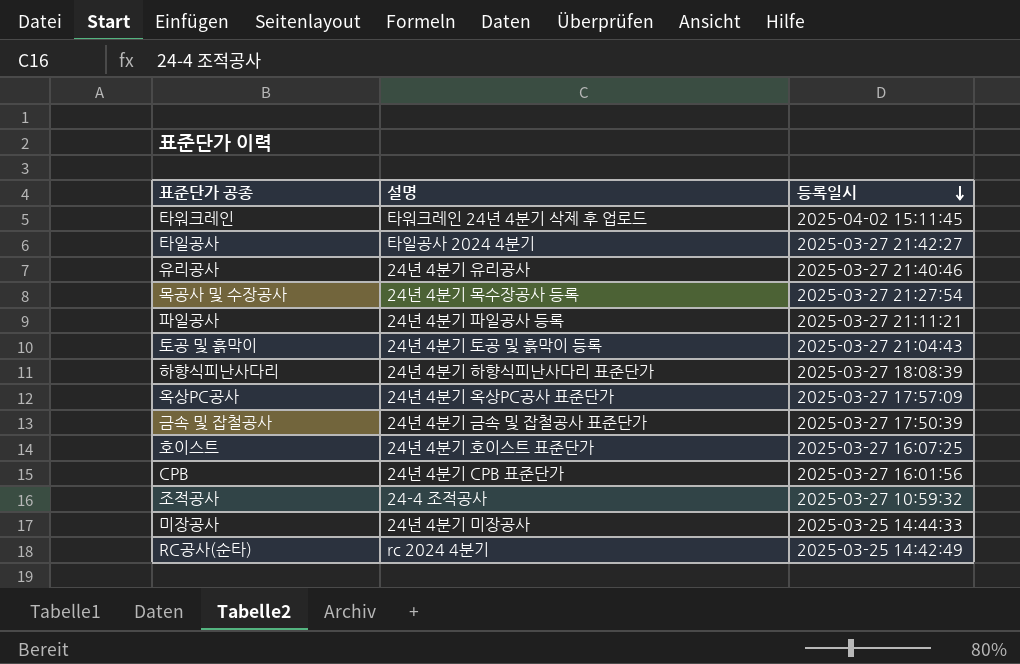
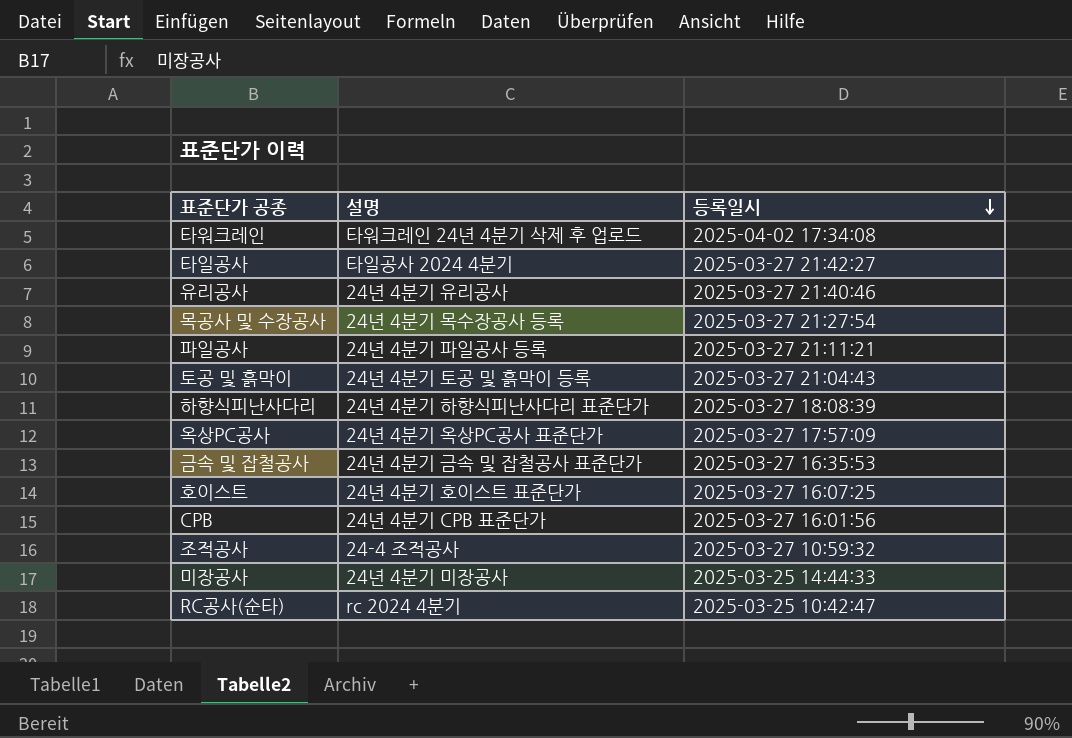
타워크레인 | 등록일시: 2025-04-02 15:11:45 -> 2025-04-02 17:34:08
금속 및 잡철공사 | 등록일시: 2025-03-27 17:50:39 -> 2025-03-27 16:35:53
RC공사(순타) | 등록일시: 2025-03-25 14:42:49 -> 2025-03-25 10:42:47

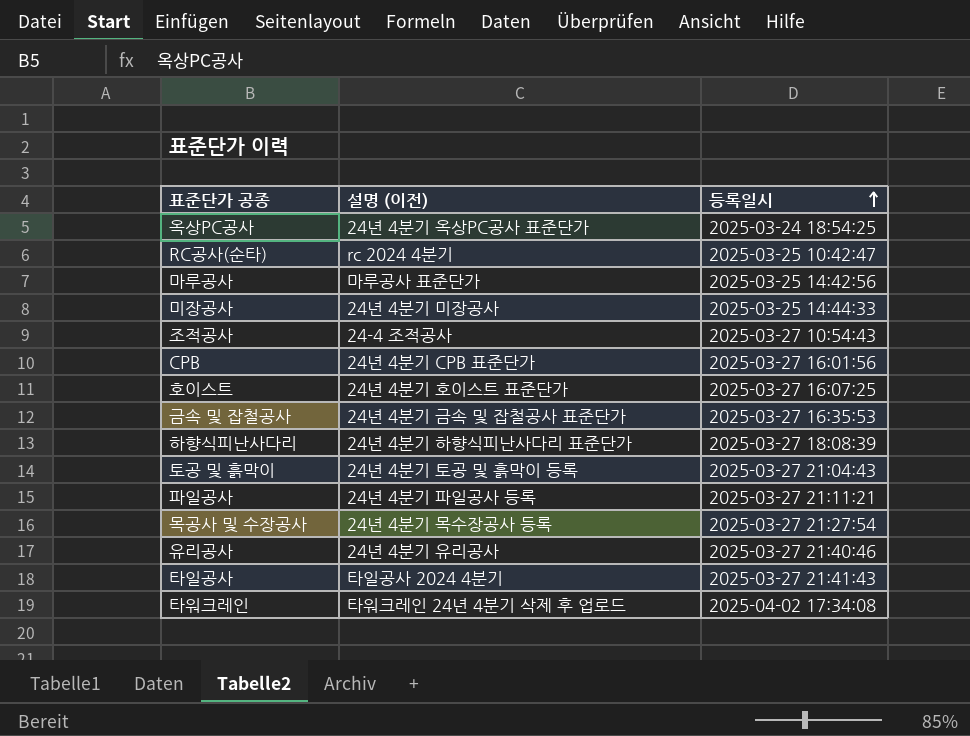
row order: 등록일시 descending -> 등록일시 ascending
column name: 설명 -> 설명 (이전)
옥상PC공사 | 등록일시: 2025-03-27 17:57:09 -> 2025-03-24 18:54:25
row 마루공사: none -> 마루공사 표준단가 | 2025-03-25 14:42:56
조적공사 | 등록일시: 2025-03-27 10:59:32 -> 2025-03-27 10:54:43
타일공사 | 등록일시: 2025-03-27 21:42:27 -> 2025-03-27 21:41:43

